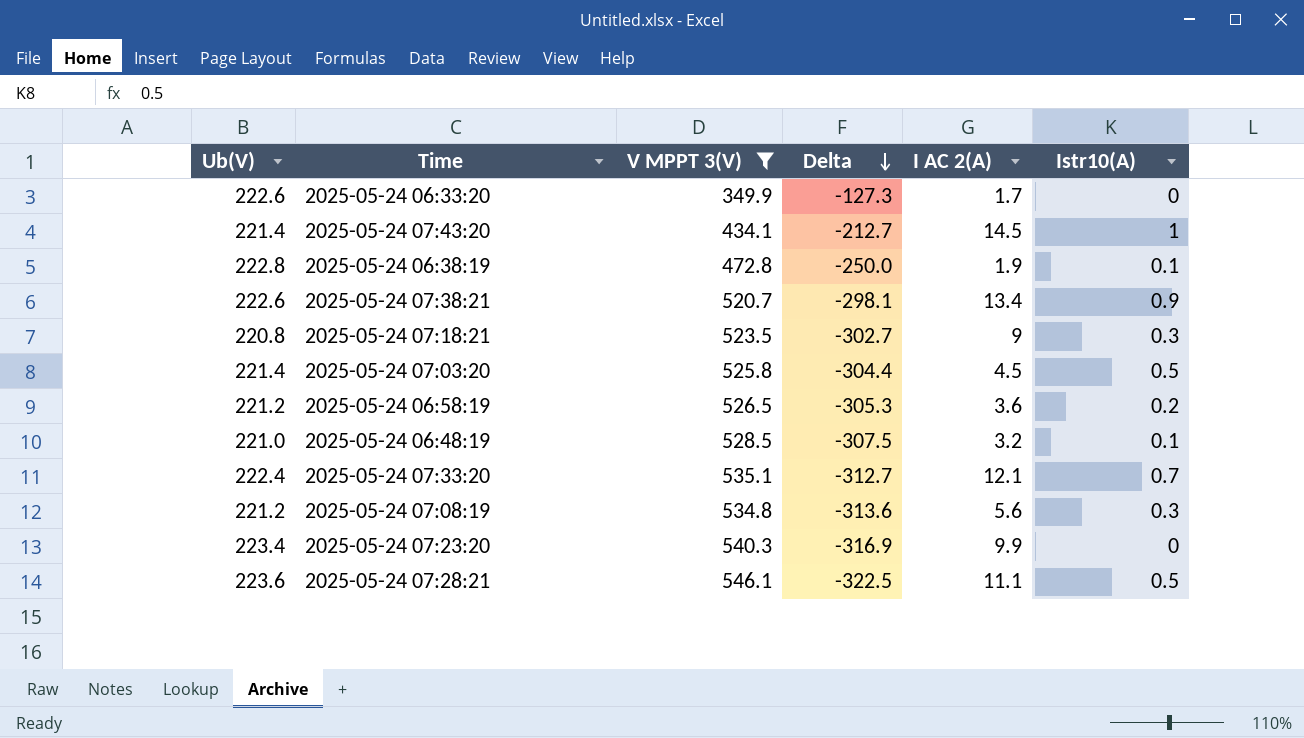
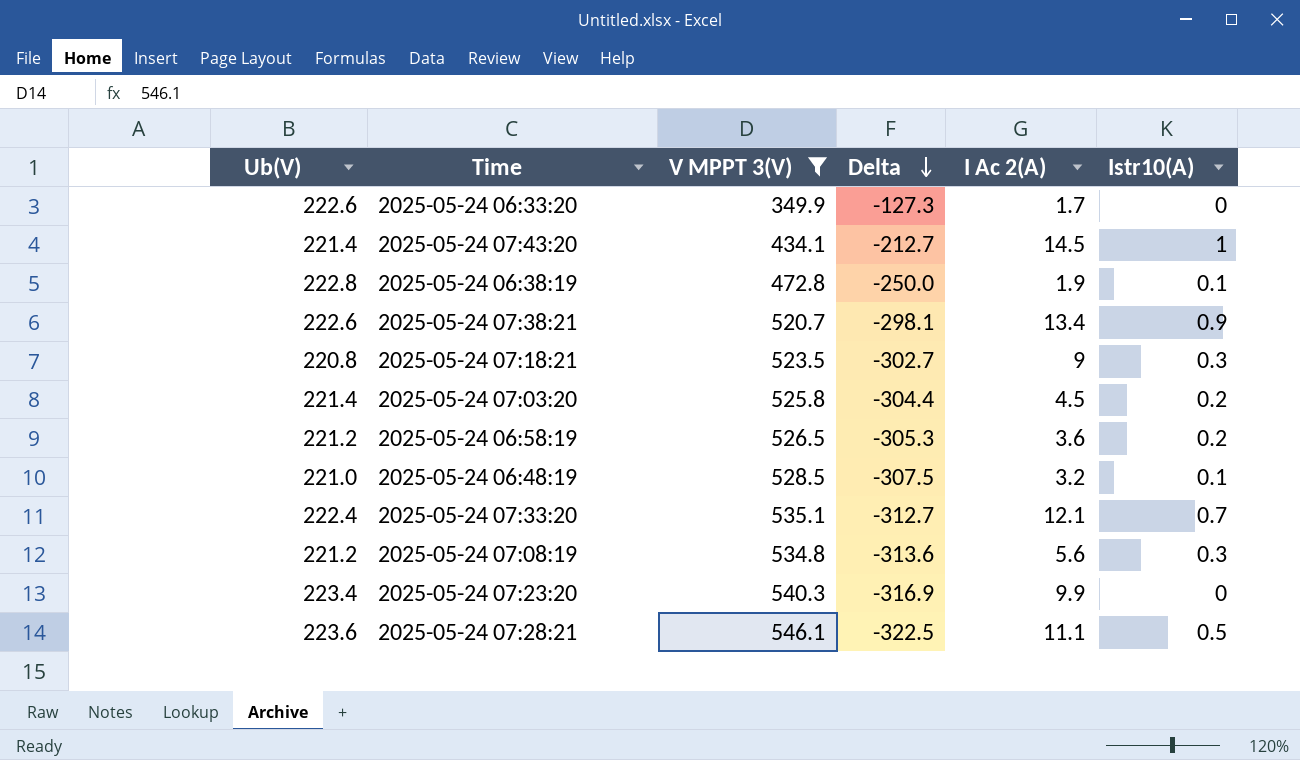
column name: I AC 2(A) -> I Ac 2(A)
2025-05-24 07:03:20 | Istr10(A): 0.5 -> 0.2

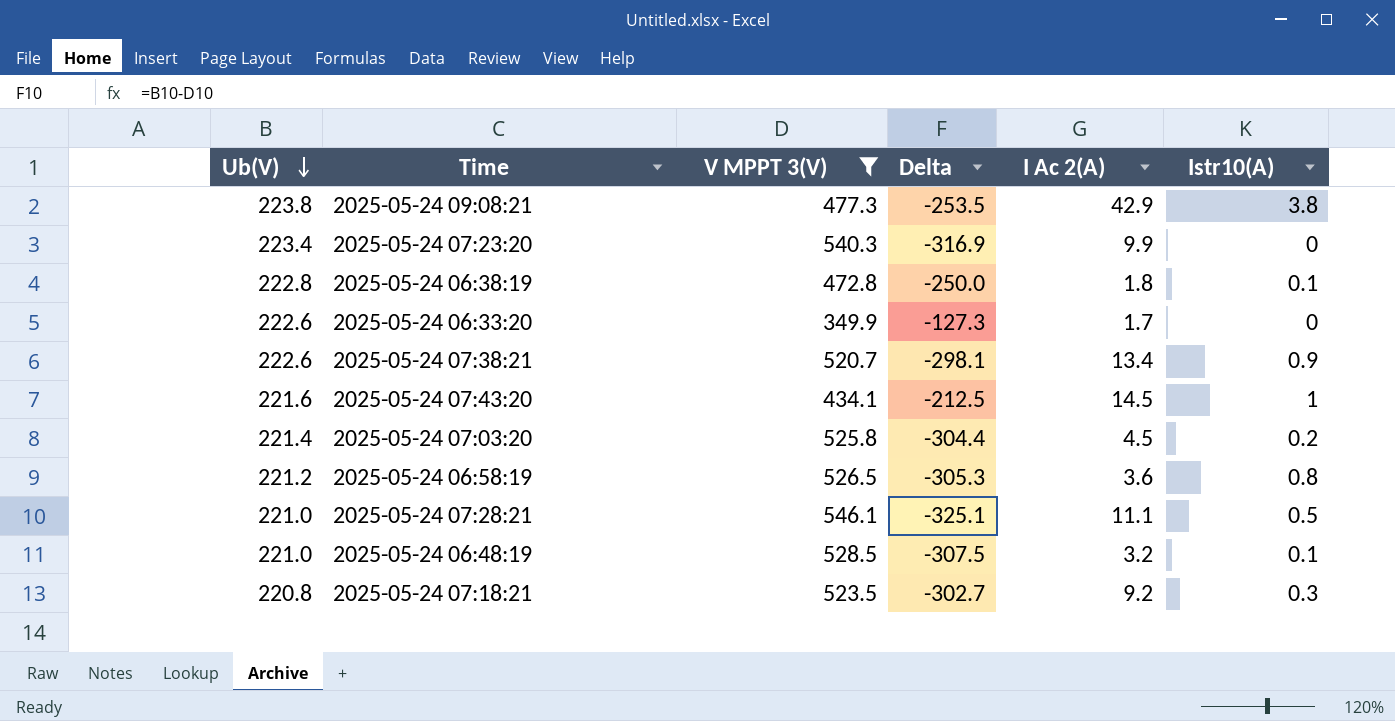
row order: Delta descending -> Ub(V) descending
row 2025-05-24 07:33:20: 222.4 | 535.1 | -312.7 | 12.1 | 0.7 -> none
row 2025-05-24 07:08:19: 221.2 | 534.8 | -313.6 | 5.6 | 0.3 -> none
row 2025-05-24 09:08:21: none -> 223.8 | 477.3 | -253.5 | 42.9 | 3.8
2025-05-24 06:38:19 | I Ac 2(A): 1.9 -> 1.8
2025-05-24 07:43:20 | Ub(V): 221.4 -> 221.6
2025-05-24 07:43:20 | Delta: -212.7 -> -212.5
2025-05-24 06:58:19 | Istr10(A): 0.2 -> 0.8
2025-05-24 07:28:21 | Ub(V): 223.6 -> 221.0
2025-05-24 07:28:21 | Delta: -322.5 -> -325.1
2025-05-24 07:18:21 | I Ac 2(A): 9 -> 9.2

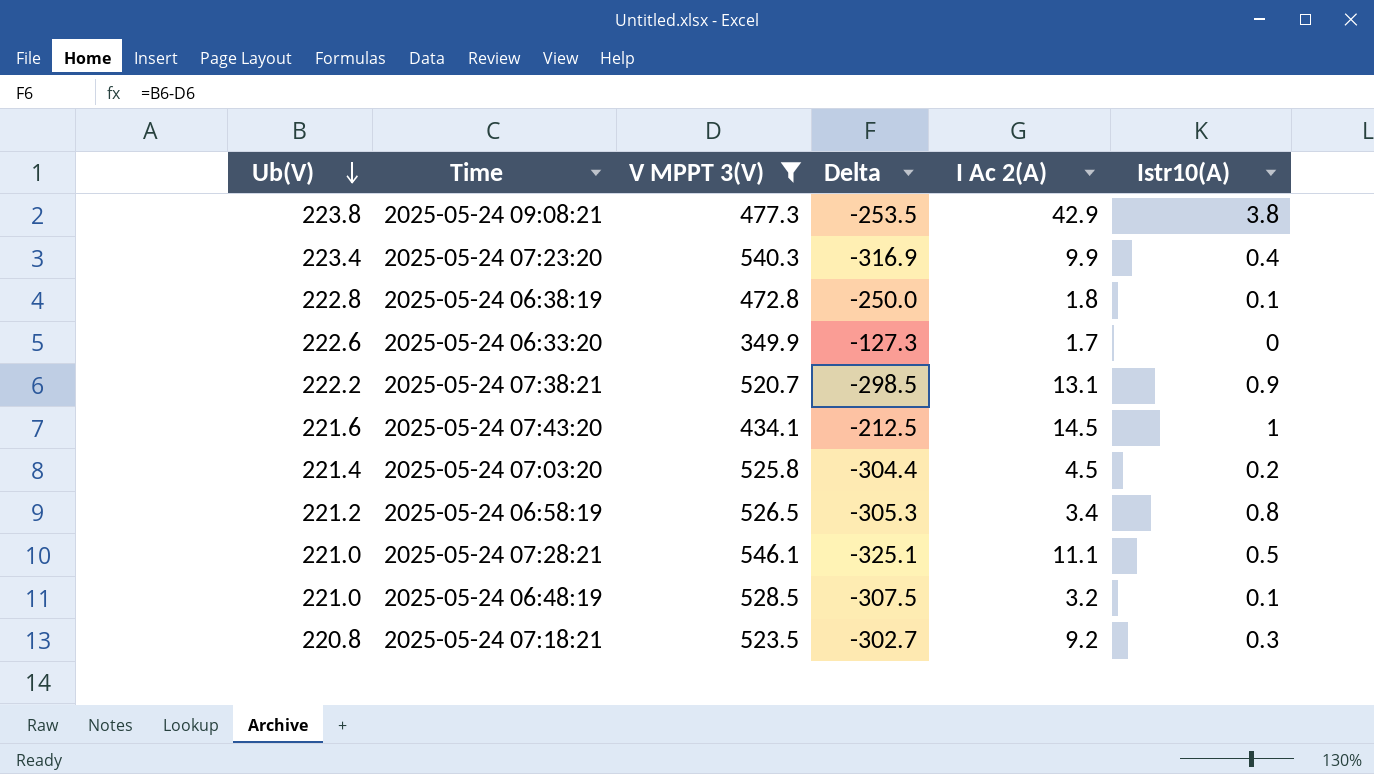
2025-05-24 07:23:20 | Istr10(A): 0 -> 0.4
2025-05-24 07:38:21 | Ub(V): 222.6 -> 222.2
2025-05-24 07:38:21 | Delta: -298.1 -> -298.5
2025-05-24 07:38:21 | I Ac 2(A): 13.4 -> 13.1
2025-05-24 06:58:19 | I Ac 2(A): 3.6 -> 3.4

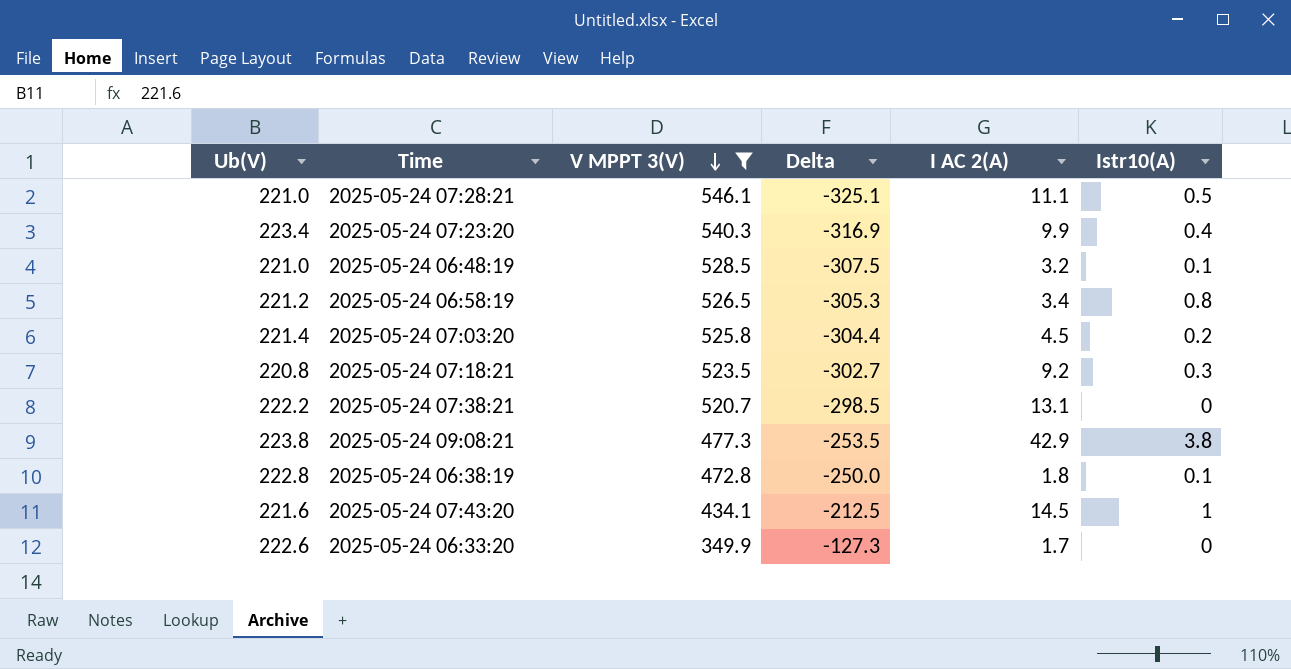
row order: Ub(V) descending -> V MPPT 3(V) descending
column name: I Ac 2(A) -> I AC 2(A)
2025-05-24 07:38:21 | Istr10(A): 0.9 -> 0

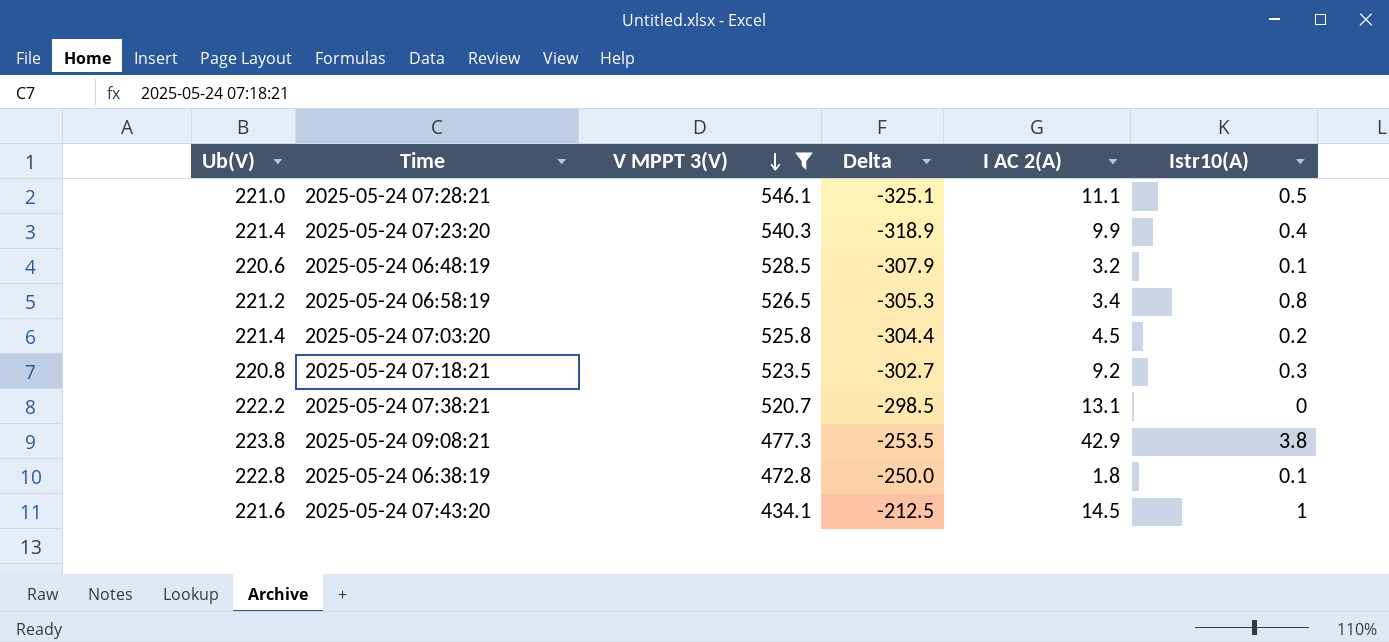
row 2025-05-24 06:33:20: 222.6 | 349.9 | -127.3 | 1.7 | 0 -> none
2025-05-24 07:23:20 | Ub(V): 223.4 -> 221.4
2025-05-24 07:23:20 | Delta: -316.9 -> -318.9
2025-05-24 06:48:19 | Ub(V): 221.0 -> 220.6
2025-05-24 06:48:19 | Delta: -307.5 -> -307.9

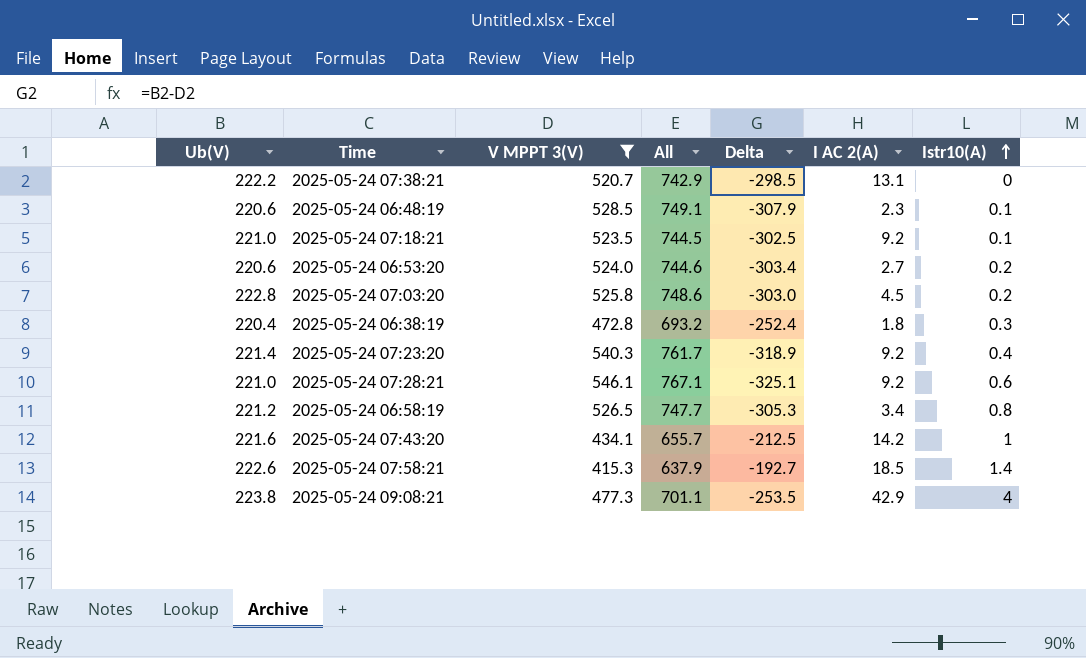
row order: V MPPT 3(V) descending -> Istr10(A) ascending
column All | formula: none -> [Ub(V)] + [V MPPT 3(V)]
2025-05-24 06:48:19 | I AC 2(A): 3.2 -> 2.3
2025-05-24 07:18:21 | Ub(V): 220.8 -> 221.0
2025-05-24 07:18:21 | Delta: -302.7 -> -302.5
2025-05-24 07:18:21 | Istr10(A): 0.3 -> 0.1
row 2025-05-24 06:53:20: none -> 220.6 | 524.0 | 744.6 | -303.4 | 2.7 | 0.2
2025-05-24 07:03:20 | Ub(V): 221.4 -> 222.8
2025-05-24 07:03:20 | Delta: -304.4 -> -303.0
2025-05-24 06:38:19 | Ub(V): 222.8 -> 220.4
2025-05-24 06:38:19 | Delta: -250.0 -> -252.4
2025-05-24 06:38:19 | Istr10(A): 0.1 -> 0.3
2025-05-24 07:23:20 | I AC 2(A): 9.9 -> 9.2
2025-05-24 07:28:21 | I AC 2(A): 11.1 -> 9.2
2025-05-24 07:28:21 | Istr10(A): 0.5 -> 0.6
2025-05-24 07:43:20 | I AC 2(A): 14.5 -> 14.2
row 2025-05-24 07:58:21: none -> 222.6 | 415.3 | 637.9 | -192.7 | 18.5 | 1.4
2025-05-24 09:08:21 | Istr10(A): 3.8 -> 4

